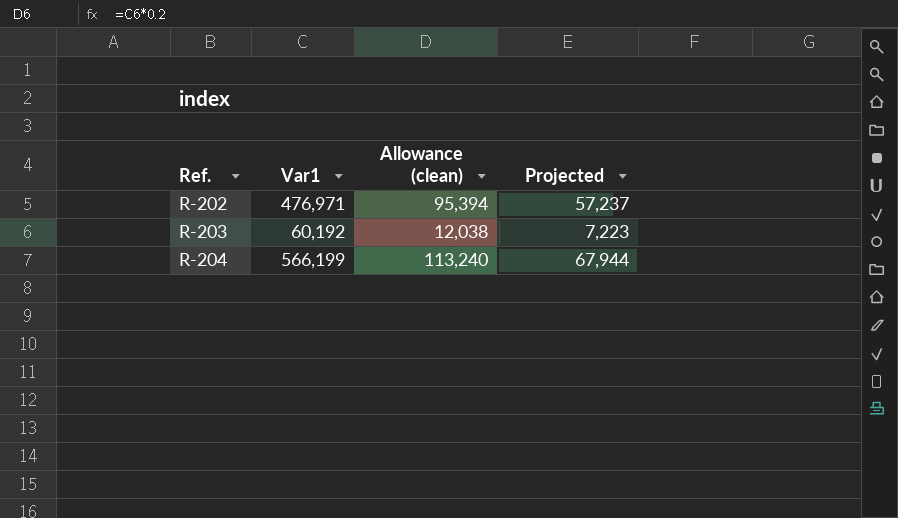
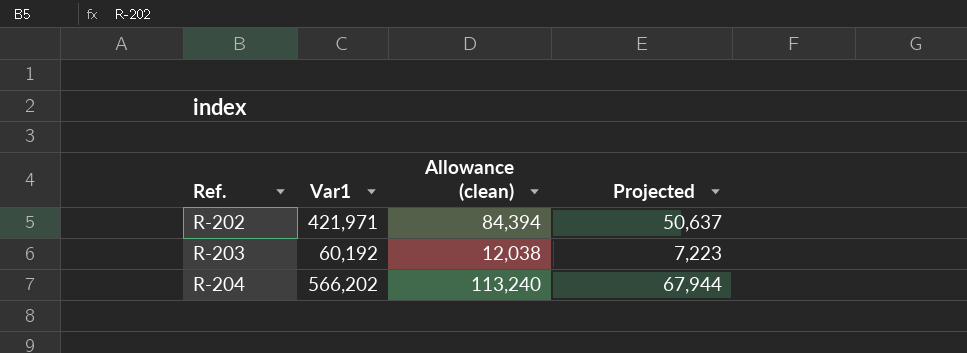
R-202 | Var1: 476,971 -> 421,971
R-202 | Allowance (clean): 95,394 -> 84,394
R-202 | Projected: 57,237 -> 50,637
R-204 | Var1: 566,199 -> 566,202

